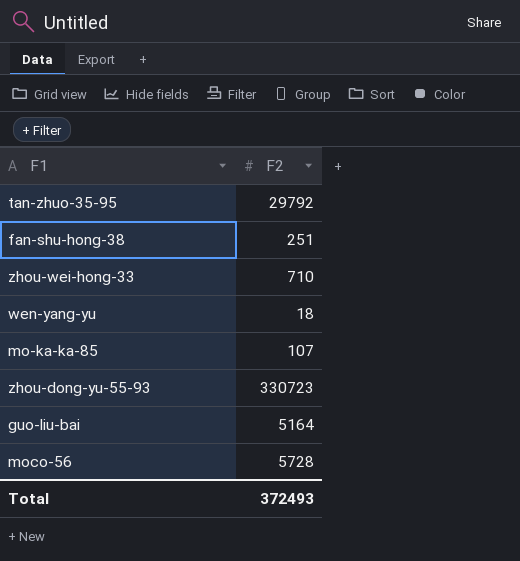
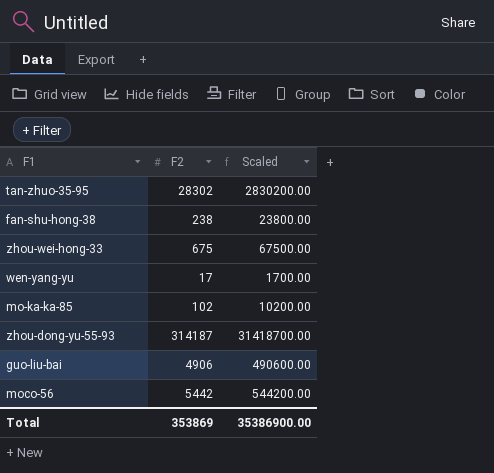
column Scaled | formula: none -> [F2] * 100
tan-zhuo-35-95 | F2: 29792 -> 28302
fan-shu-hong-38 | F2: 251 -> 238
zhou-wei-hong-33 | F2: 710 -> 675
wen-yang-yu | F2: 18 -> 17
mo-ka-ka-85 | F2: 107 -> 102
zhou-dong-yu-55-93 | F2: 330723 -> 314187
guo-liu-bai | F2: 5164 -> 4906
moco-56 | F2: 5728 -> 5442
Total | F2: 372493 -> 353869

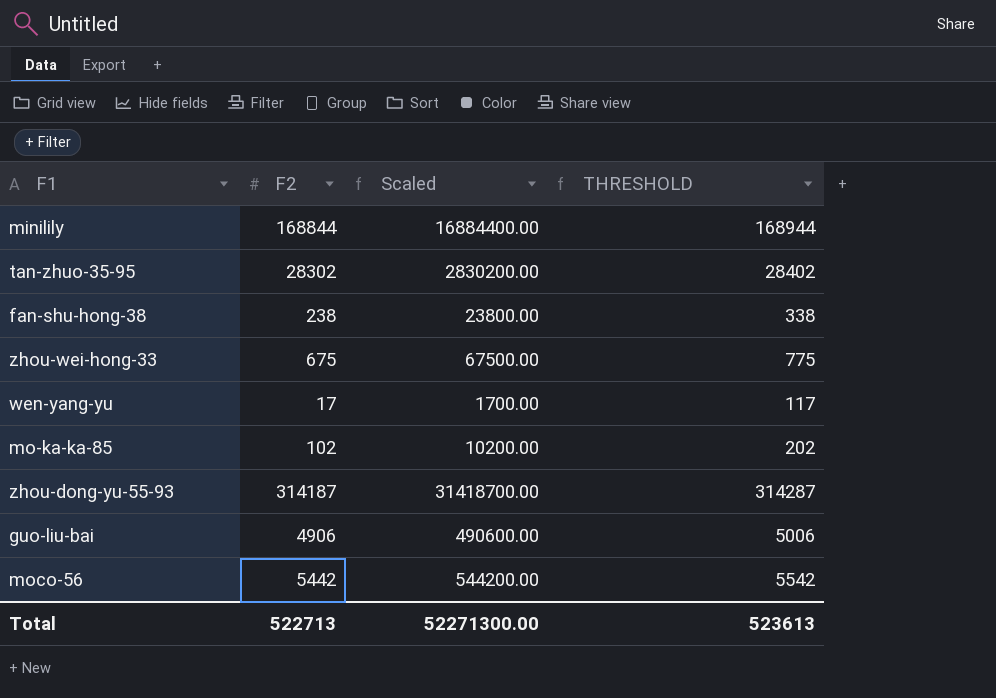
column THRESHOLD | formula: none -> [F2] + 100
row minilily: none -> 168844 | 16884400.00 | 168944
Total | F2: 353869 -> 522713
Total | Scaled: 35386900.00 -> 52271300.00

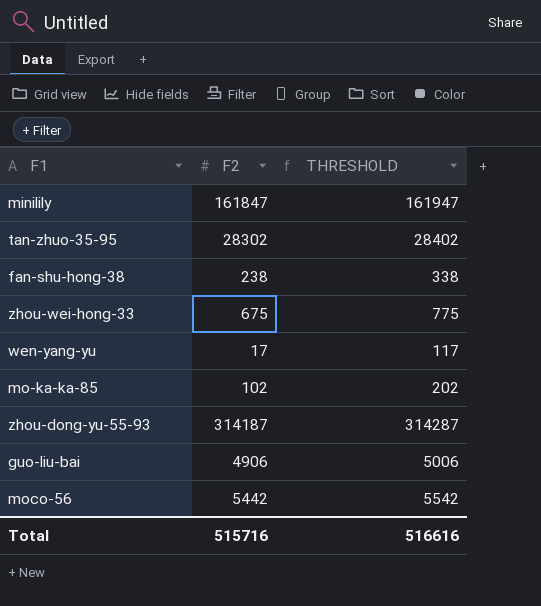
column Scaled | formula: [F2] * 100 -> none
minilily | F2: 168844 -> 161847
minilily | THRESHOLD: 168944 -> 161947
Total | F2: 522713 -> 515716
Total | THRESHOLD: 523613 -> 516616

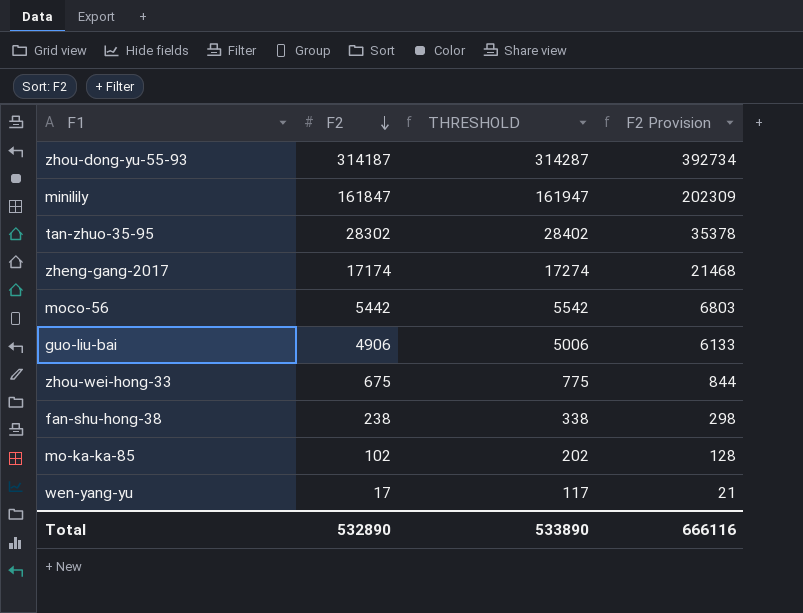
row order: none -> F2 descending
column F2 Provision | formula: none -> [F2] * 1.25
row zheng-gang-2017: none -> 17174 | 17274 | 21468
Total | F2: 515716 -> 532890
Total | THRESHOLD: 516616 -> 533890

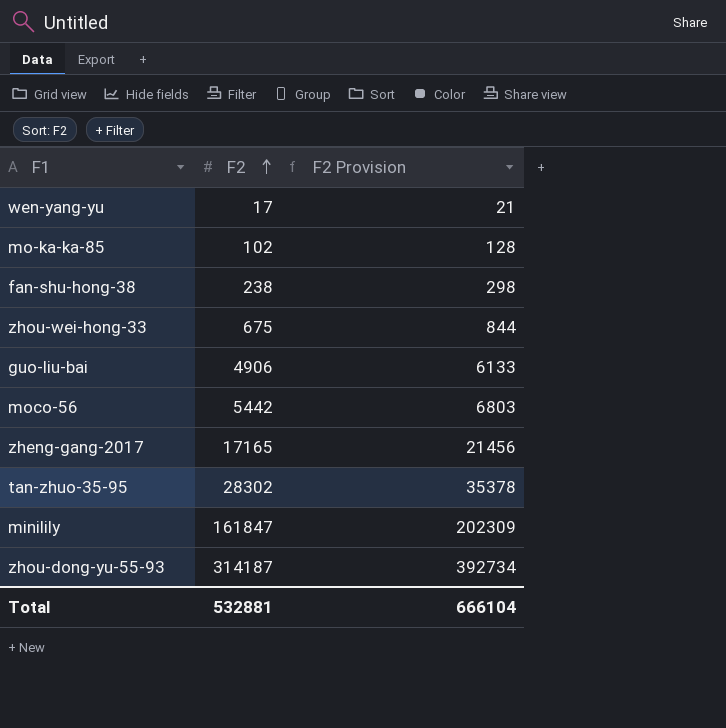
row order: F2 descending -> F2 ascending
column THRESHOLD | formula: [F2] + 100 -> none
zheng-gang-2017 | F2: 17174 -> 17165
zheng-gang-2017 | F2 Provision: 21468 -> 21456
Total | F2: 532890 -> 532881
Total | F2 Provision: 666116 -> 666104

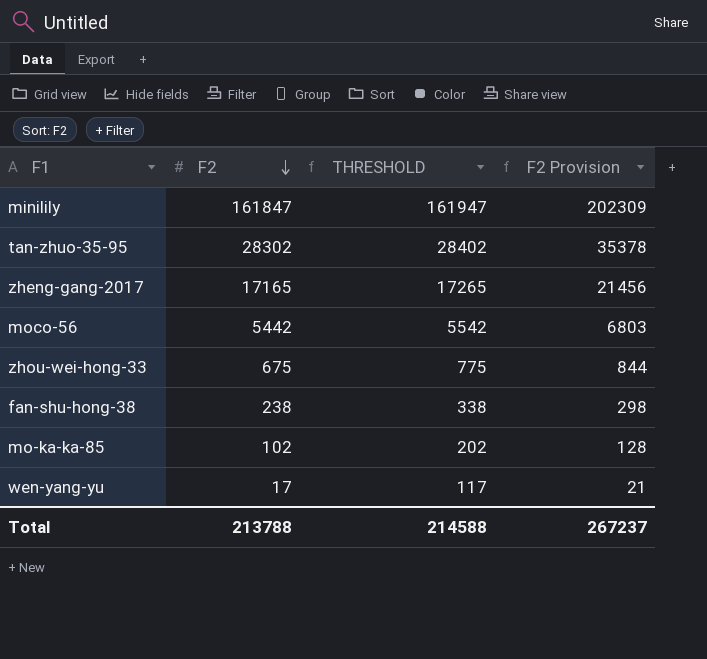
row order: F2 ascending -> F2 descending
column THRESHOLD | formula: none -> [F2] + 100
row guo-liu-bai: 4906 | 6133 -> none
row zhou-dong-yu-55-93: 314187 | 392734 -> none
Total | F2: 532881 -> 213788
Total | F2 Provision: 666104 -> 267237

